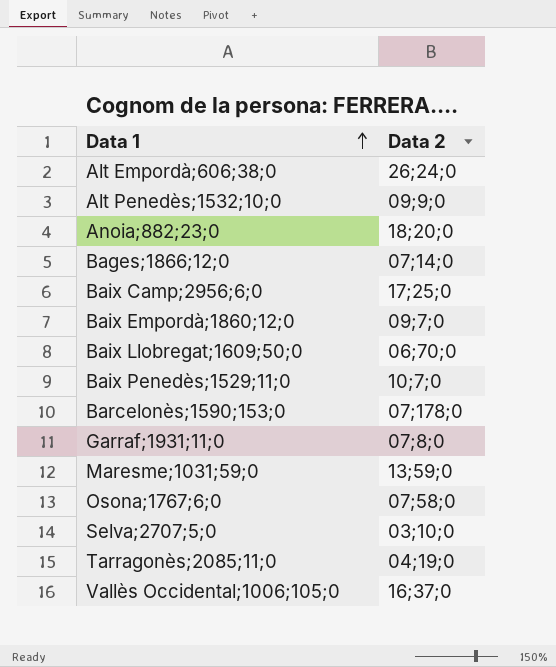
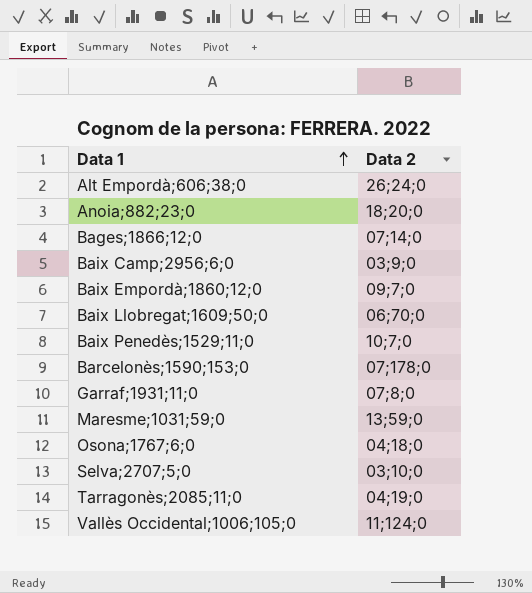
row Alt Penedès;1532;10;0: 09;9;0 -> none
Baix Camp;2956;6;0 | Data 2: 17;25;0 -> 03;9;0
Osona;1767;6;0 | Data 2: 07;58;0 -> 04;18;0
Vallès Occidental;1006;105;0 | Data 2: 16;37;0 -> 11;124;0

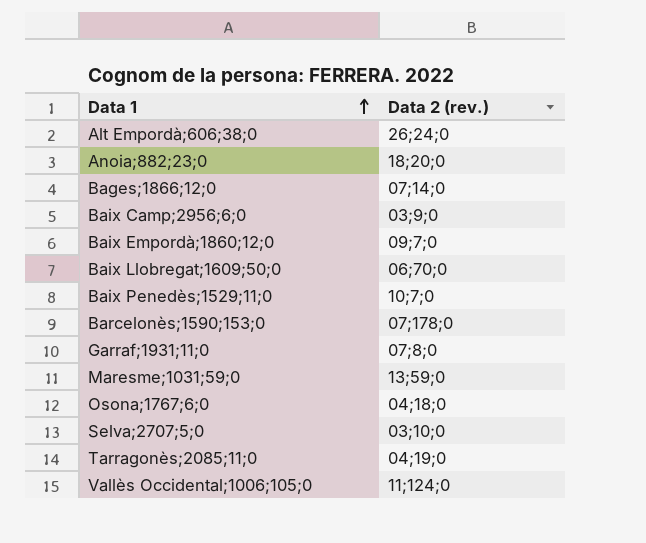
column name: Data 2 -> Data 2 (rev.)

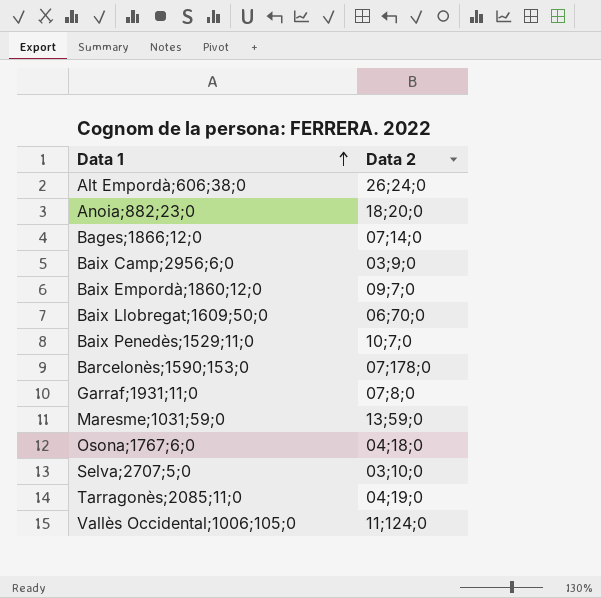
column name: Data 2 (rev.) -> Data 2

